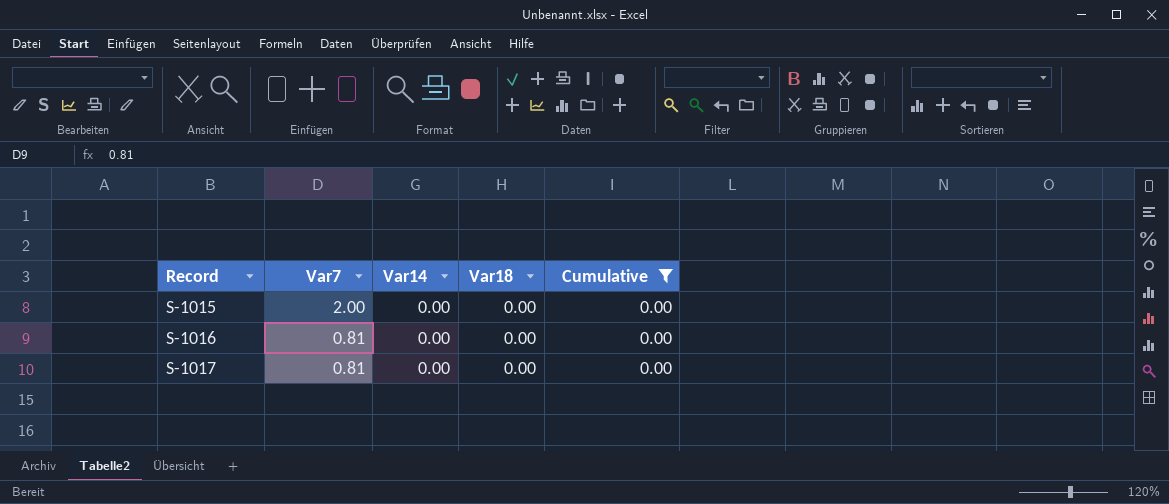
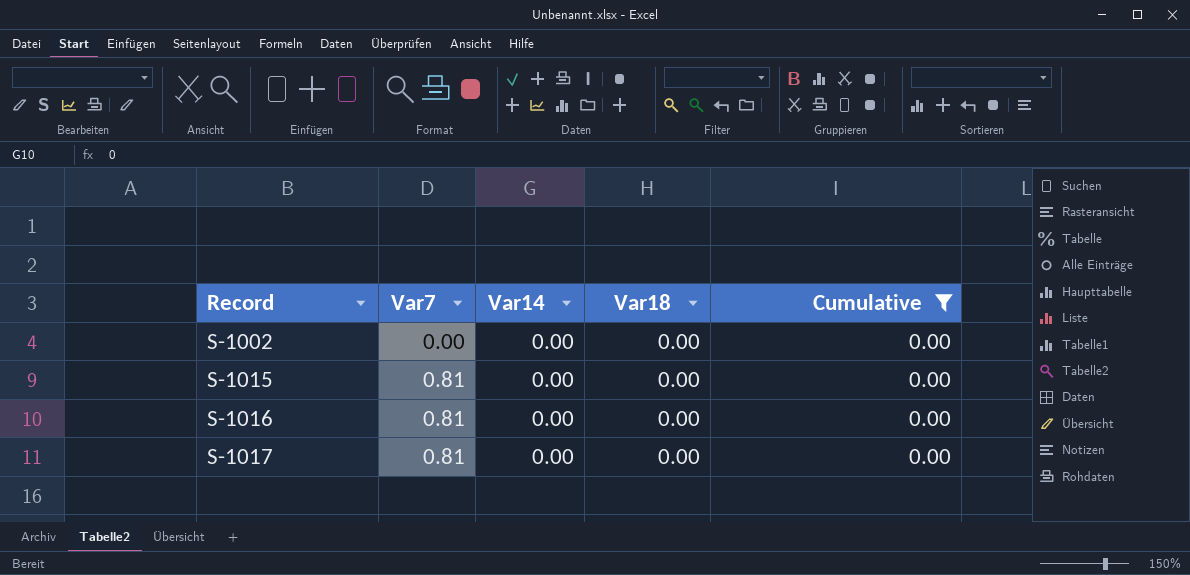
row S-1002: none -> 0.00 | 0.00 | 0.00 | 0.00
S-1015 | Var7: 2.00 -> 0.81

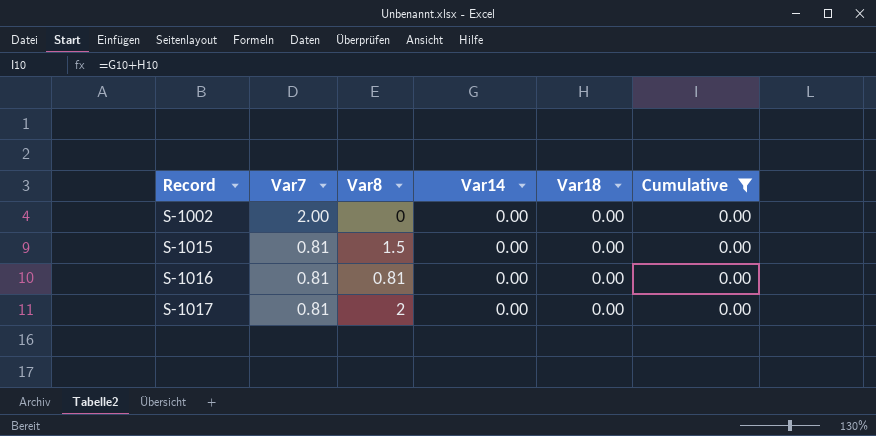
column Var8 | position: none -> 3
S-1002 | Var7: 0.00 -> 2.00

